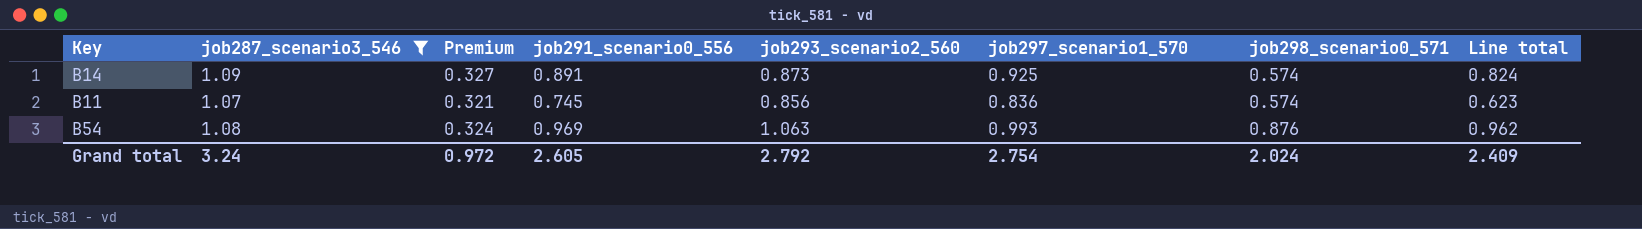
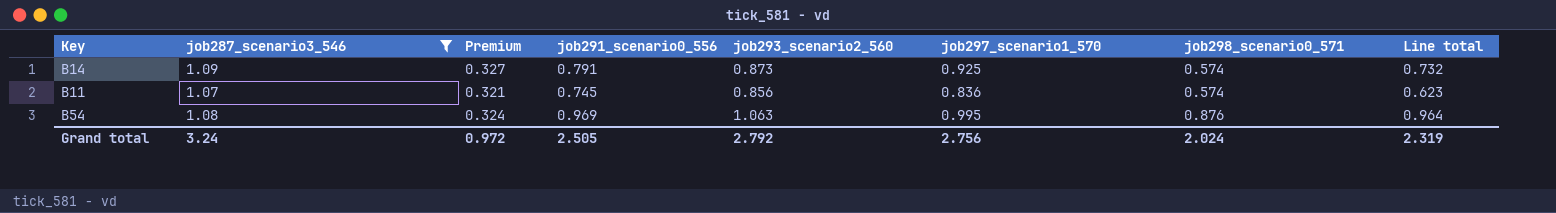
B14 | job291_scenario0_556: 0.891 -> 0.791
B14 | Line total: 0.824 -> 0.732
B54 | job297_scenario1_570: 0.993 -> 0.995
B54 | Line total: 0.962 -> 0.964
Grand total | job291_scenario0_556: 2.605 -> 2.505
Grand total | job297_scenario1_570: 2.754 -> 2.756
Grand total | Line total: 2.409 -> 2.319

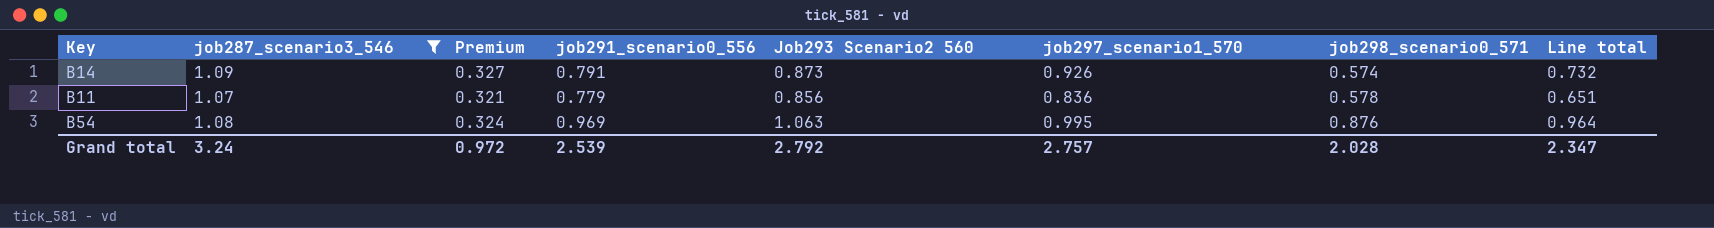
column name: job293_scenario2_560 -> Job293 Scenario2 560
B14 | job297_scenario1_570: 0.925 -> 0.926
B11 | job291_scenario0_556: 0.745 -> 0.779
B11 | job298_scenario0_571: 0.574 -> 0.578
B11 | Line total: 0.623 -> 0.651
Grand total | job291_scenario0_556: 2.505 -> 2.539
Grand total | job297_scenario1_570: 2.756 -> 2.757
Grand total | job298_scenario0_571: 2.024 -> 2.028
Grand total | Line total: 2.319 -> 2.347

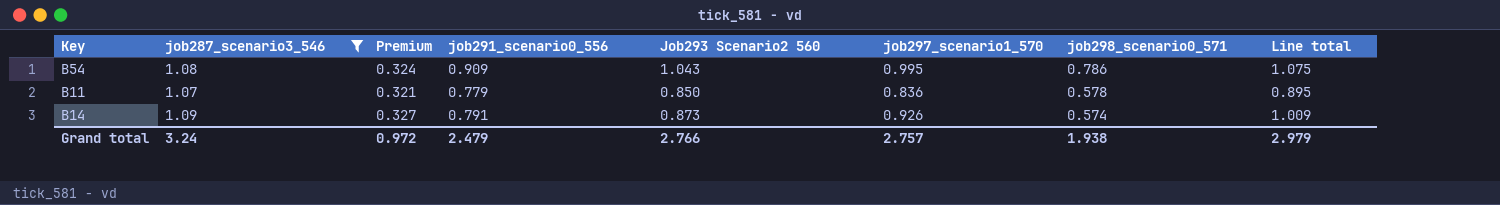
row order: job298_scenario0_571 ascending -> job298_scenario0_571 descending
column Line total | formula: [job291_scenario0_556] * [job297_scenario1_570] -> [job287_scenario3_546] * [job297_scenario1_570]
B54 | job291_scenario0_556: 0.969 -> 0.909
B54 | Job293 Scenario2 560: 1.063 -> 1.043
B54 | job298_scenario0_571: 0.876 -> 0.786
B11 | Job293 Scenario2 560: 0.856 -> 0.850
Grand total | job291_scenario0_556: 2.539 -> 2.479
Grand total | Job293 Scenario2 560: 2.792 -> 2.766
Grand total | job298_scenario0_571: 2.028 -> 1.938
Grand total | Line total: 2.347 -> 2.979

